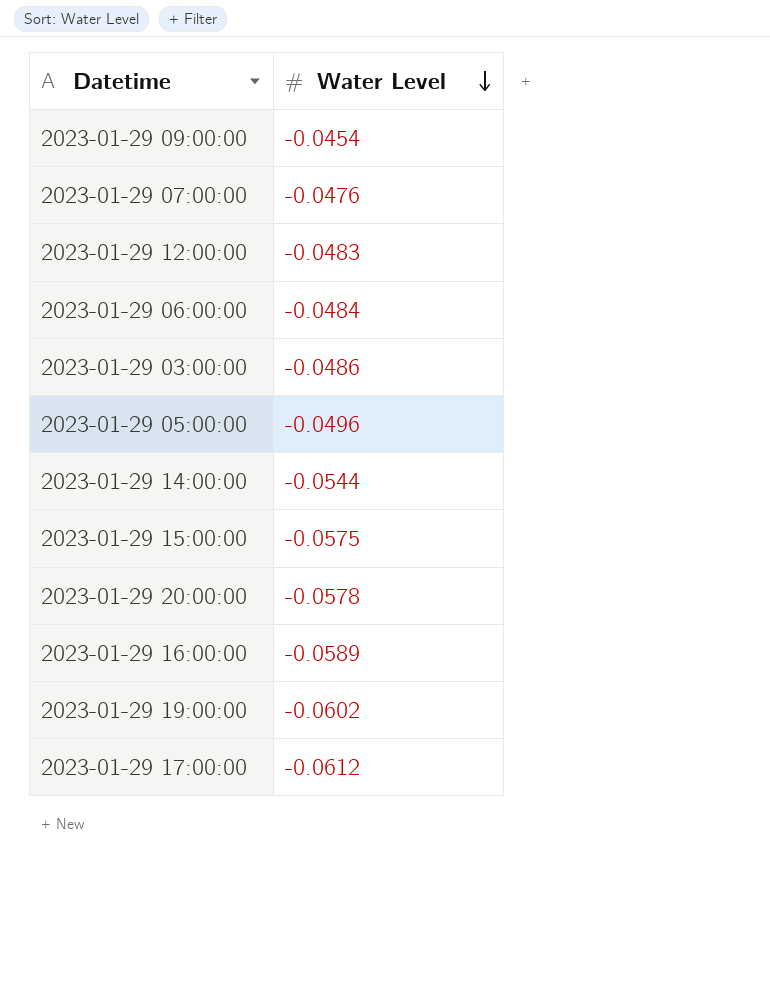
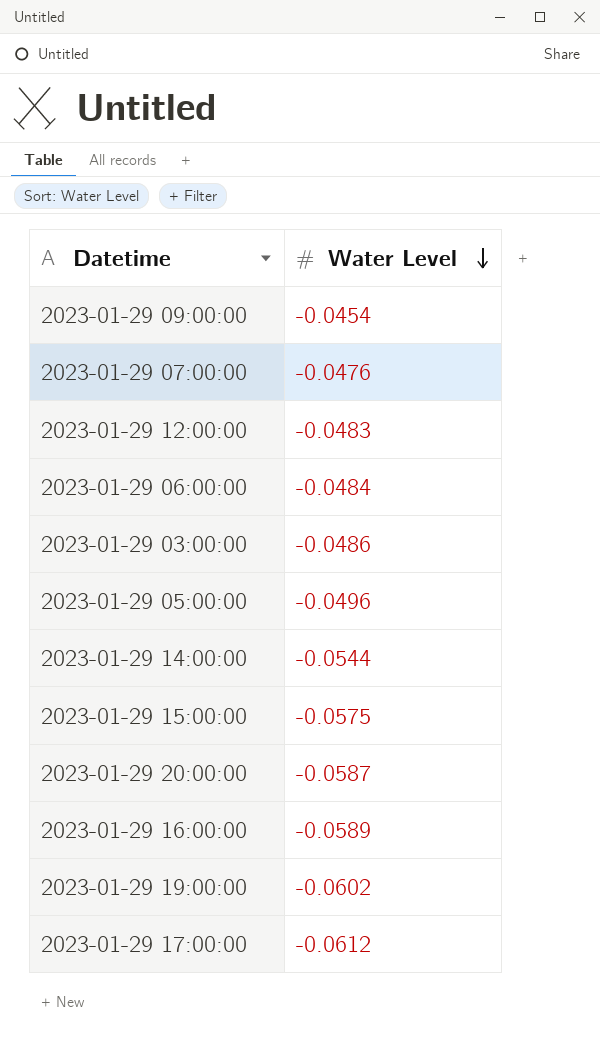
2023-01-29 20:00:00 | Water Level: -0.0578 -> -0.0587

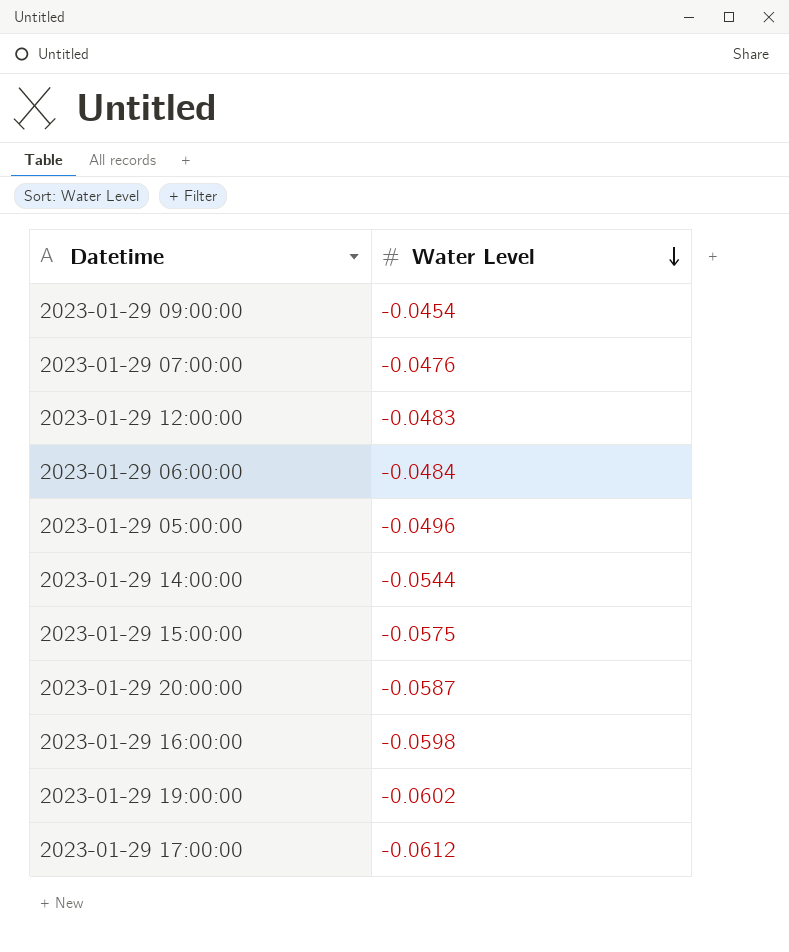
row 2023-01-29 03:00:00: -0.0486 -> none
2023-01-29 16:00:00 | Water Level: -0.0589 -> -0.0598

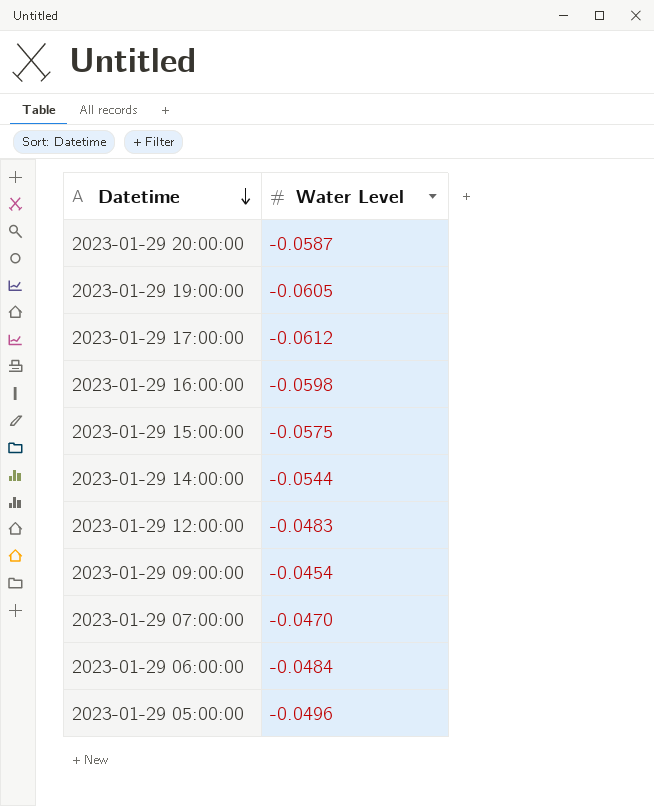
row order: Water Level descending -> Datetime descending
2023-01-29 19:00:00 | Water Level: -0.0602 -> -0.0605
2023-01-29 07:00:00 | Water Level: -0.0476 -> -0.0470

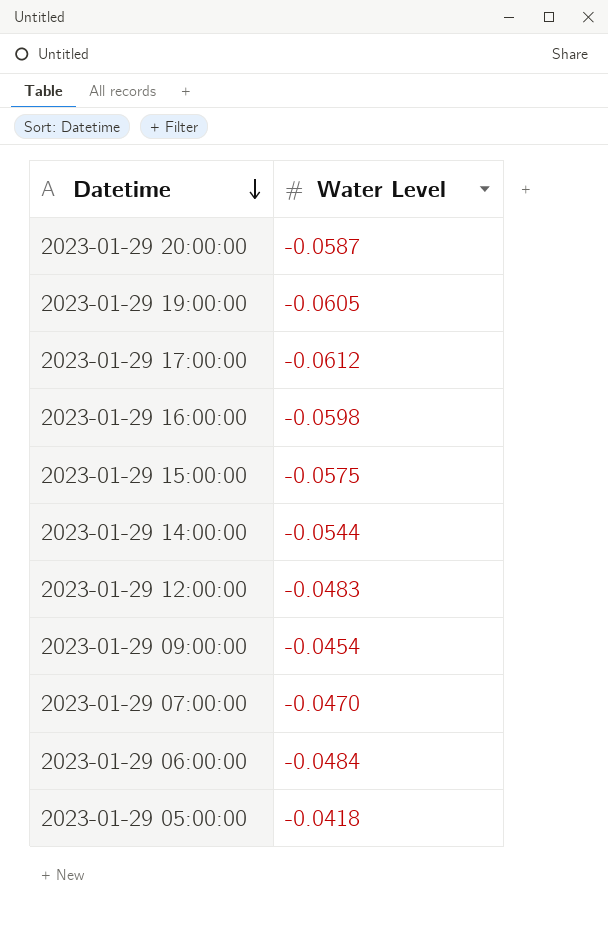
2023-01-29 05:00:00 | Water Level: -0.0496 -> -0.0418

